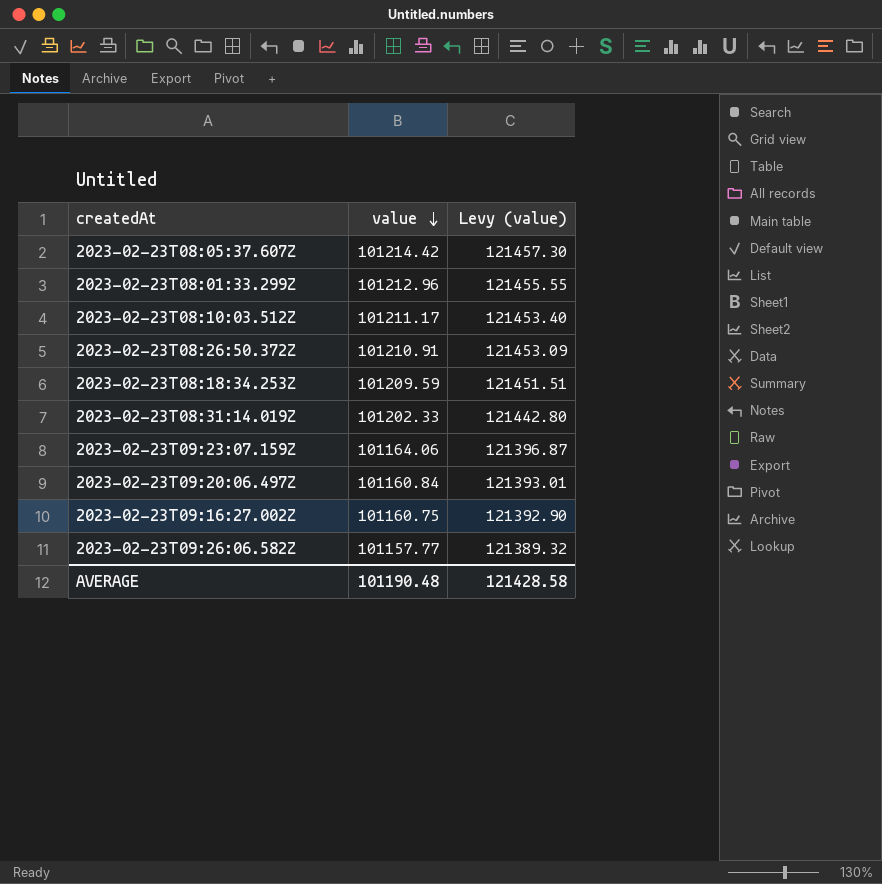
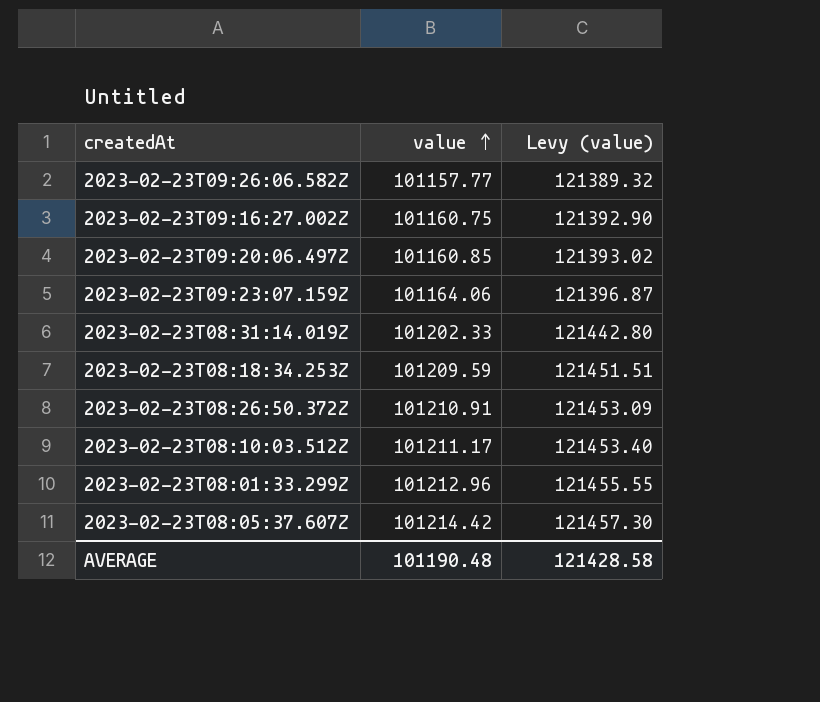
row order: value descending -> value ascending
2023-02-23T09:20:06.497Z | value: 101160.84 -> 101160.85
2023-02-23T09:20:06.497Z | Levy (value): 121393.01 -> 121393.02

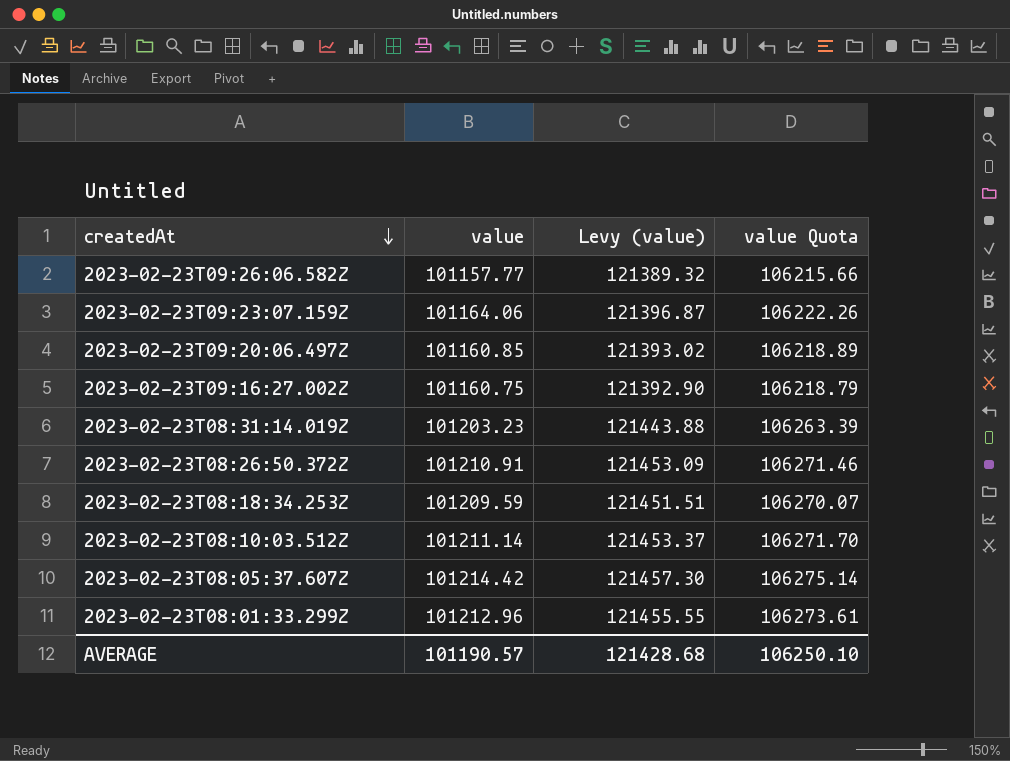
row order: value ascending -> createdAt descending
column value Quota | formula: none -> [value] * 1.05
2023-02-23T08:31:14.019Z | value: 101202.33 -> 101203.23
2023-02-23T08:31:14.019Z | Levy (value): 121442.80 -> 121443.88
2023-02-23T08:10:03.512Z | value: 101211.17 -> 101211.14
2023-02-23T08:10:03.512Z | Levy (value): 121453.40 -> 121453.37
AVERAGE | value: 101190.48 -> 101190.57
AVERAGE | Levy (value): 121428.58 -> 121428.68

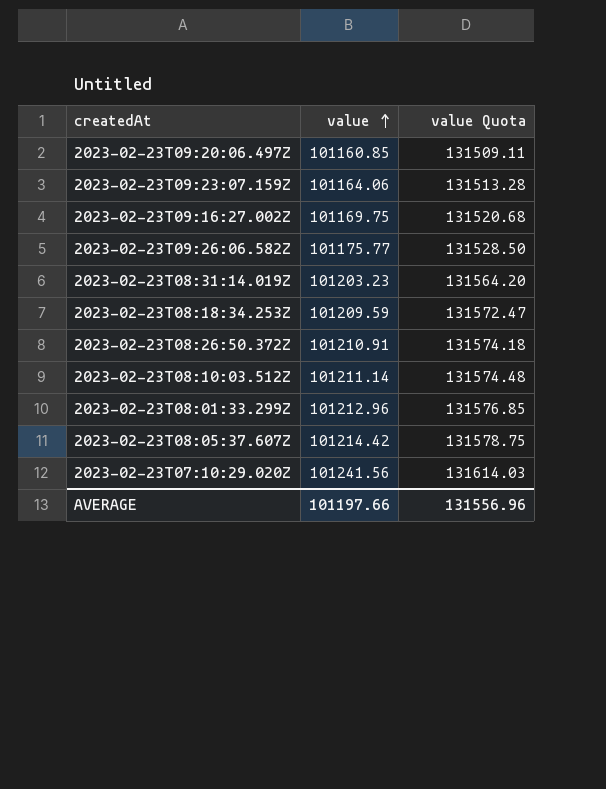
row order: createdAt descending -> value ascending
column Levy (value) | formula: [value] * 1.2 -> none
column value Quota | formula: [value] * 1.05 -> [value] * 1.3
2023-02-23T09:16:27.002Z | value: 101160.75 -> 101169.75
2023-02-23T09:26:06.582Z | value: 101157.77 -> 101175.77
row 2023-02-23T07:10:29.020Z: none -> 101241.56 | 131614.03
AVERAGE | value: 101190.57 -> 101197.66
AVERAGE | value Quota: 106250.10 -> 131556.96

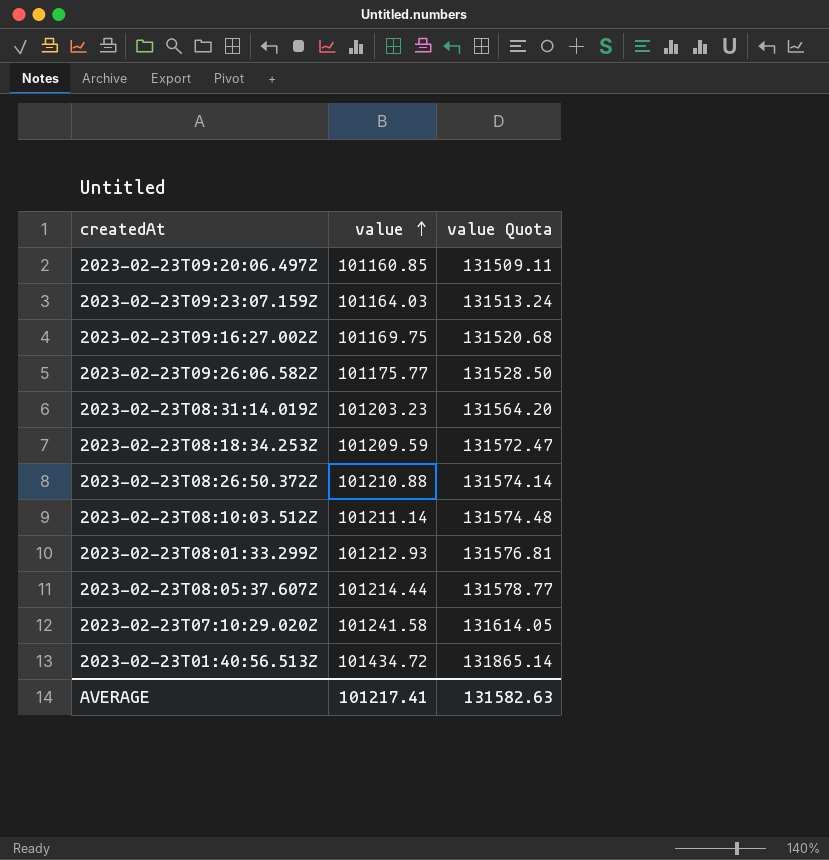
2023-02-23T09:23:07.159Z | value: 101164.06 -> 101164.03
2023-02-23T09:23:07.159Z | value Quota: 131513.28 -> 131513.24
2023-02-23T08:26:50.372Z | value: 101210.91 -> 101210.88
2023-02-23T08:26:50.372Z | value Quota: 131574.18 -> 131574.14
2023-02-23T08:01:33.299Z | value: 101212.96 -> 101212.93
2023-02-23T08:01:33.299Z | value Quota: 131576.85 -> 131576.81
2023-02-23T08:05:37.607Z | value: 101214.42 -> 101214.44
2023-02-23T08:05:37.607Z | value Quota: 131578.75 -> 131578.77
2023-02-23T07:10:29.020Z | value: 101241.56 -> 101241.58
2023-02-23T07:10:29.020Z | value Quota: 131614.03 -> 131614.05
row 2023-02-23T01:40:56.513Z: none -> 101434.72 | 131865.14
AVERAGE | value: 101197.66 -> 101217.41
AVERAGE | value Quota: 131556.96 -> 131582.63

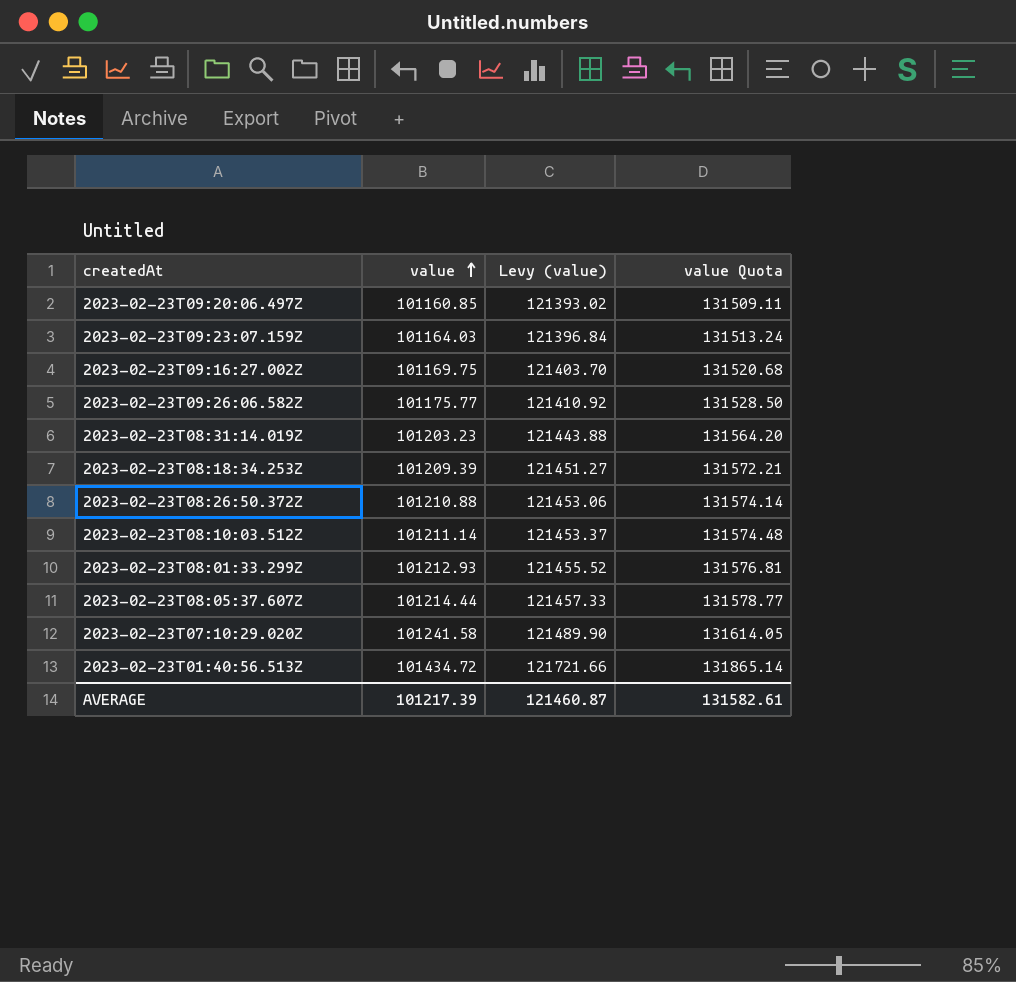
column Levy (value) | formula: none -> [value] * 1.2
2023-02-23T08:18:34.253Z | value: 101209.59 -> 101209.39
2023-02-23T08:18:34.253Z | value Quota: 131572.47 -> 131572.21
AVERAGE | value: 101217.41 -> 101217.39
AVERAGE | value Quota: 131582.63 -> 131582.61

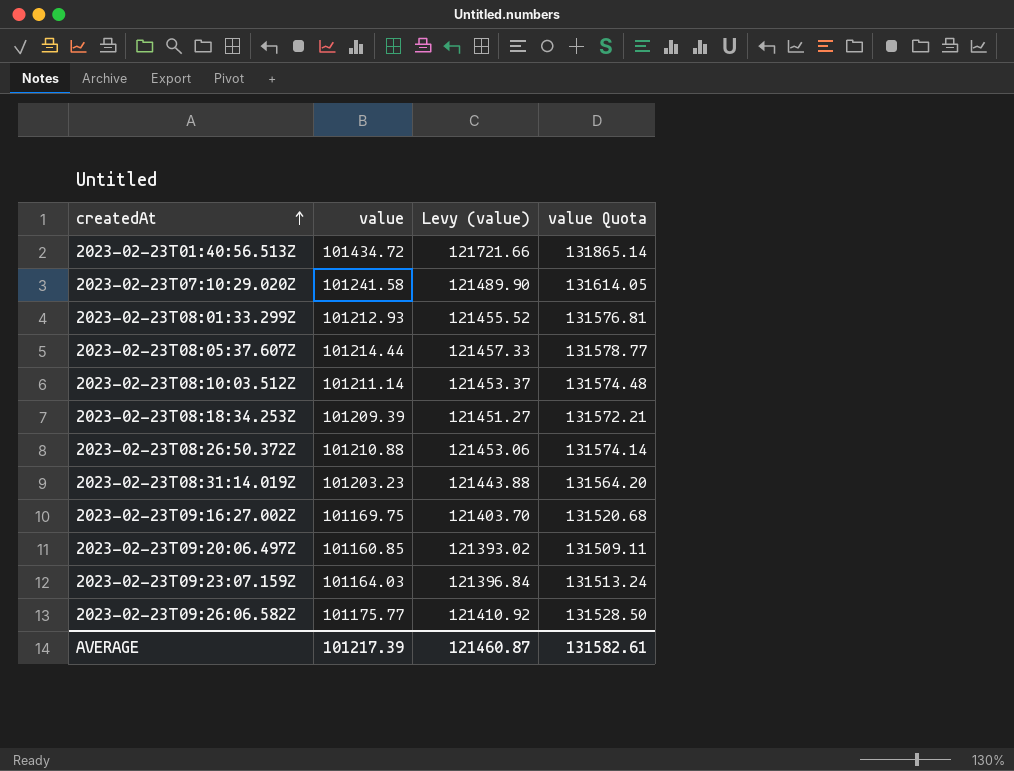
row order: value ascending -> createdAt ascending

